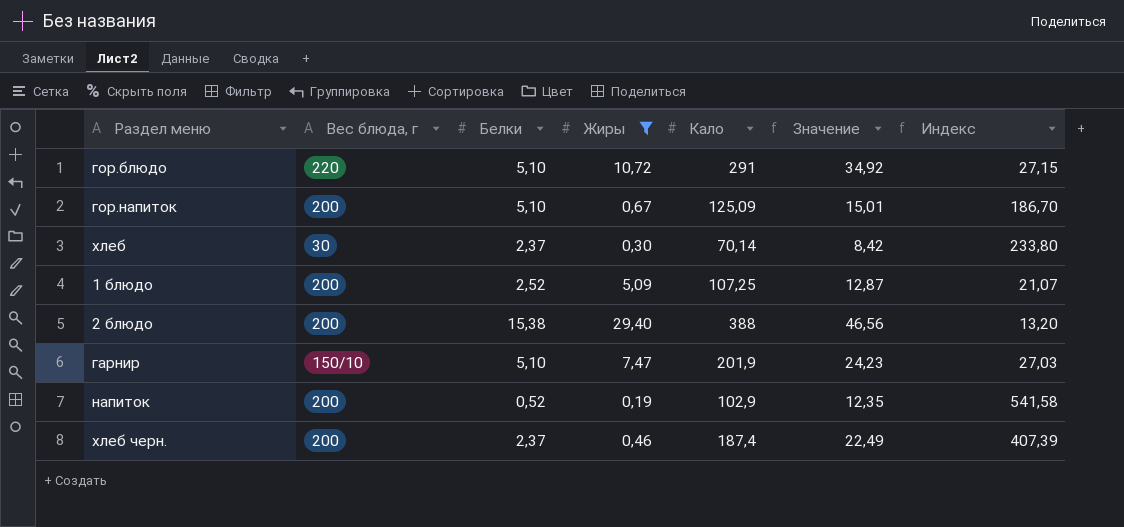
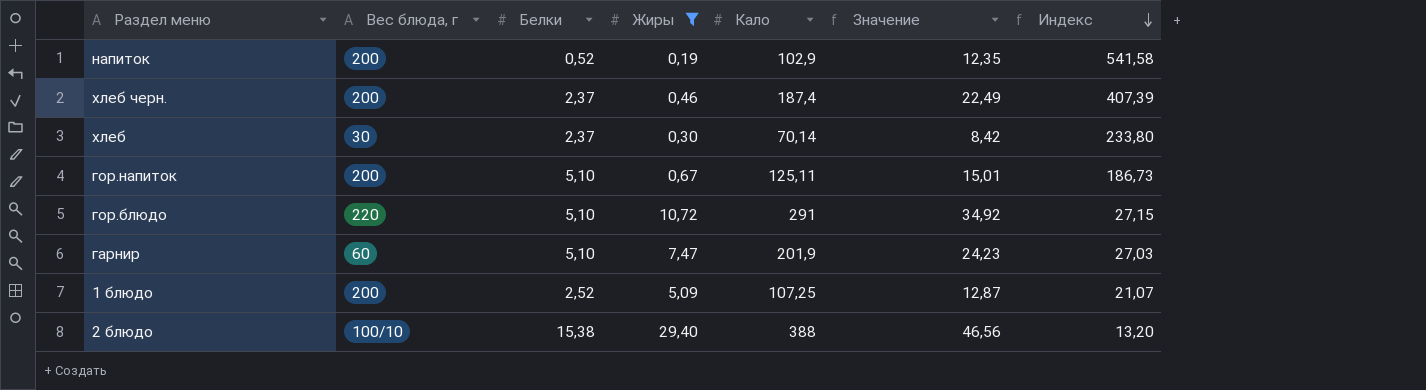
row order: none -> Индекс descending
гор.напиток | Кало: 125,09 -> 125,11
гор.напиток | Индекс: 186,70 -> 186,73
гарнир | Вес блюда, г: 150/10 -> 60
2 блюдо | Вес блюда, г: 200 -> 100/10

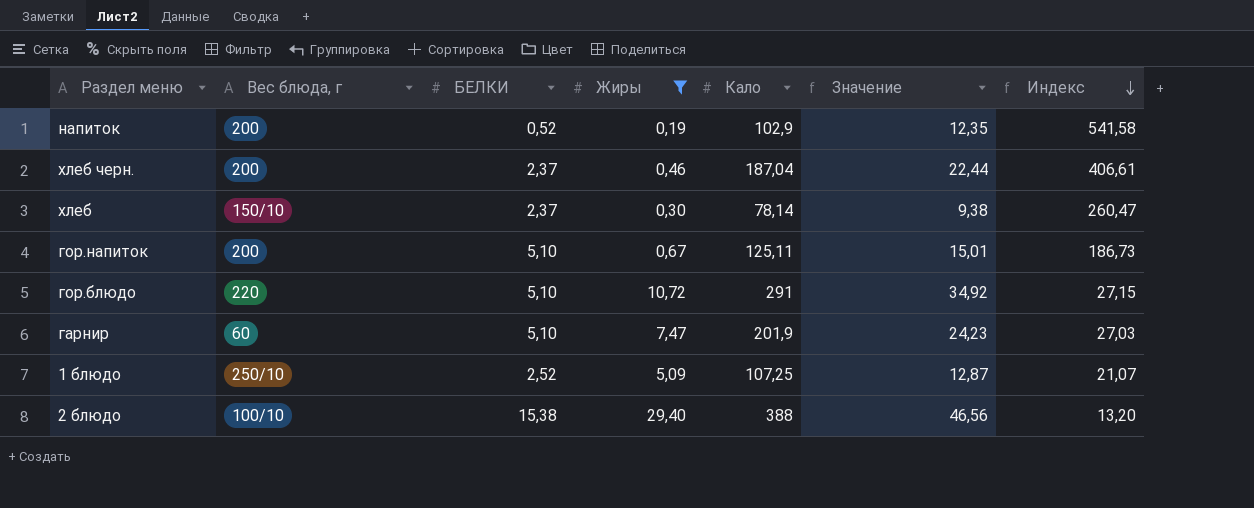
column name: Белки -> БЕЛКИ
хлеб черн. | Кало: 187,4 -> 187,04
хлеб черн. | Значение: 22,49 -> 22,44
хлеб черн. | Индекс: 407,39 -> 406,61
хлеб | Вес блюда, г: 30 -> 150/10
хлеб | Кало: 70,14 -> 78,14
хлеб | Значение: 8,42 -> 9,38
хлеб | Индекс: 233,80 -> 260,47
1 блюдо | Вес блюда, г: 200 -> 250/10

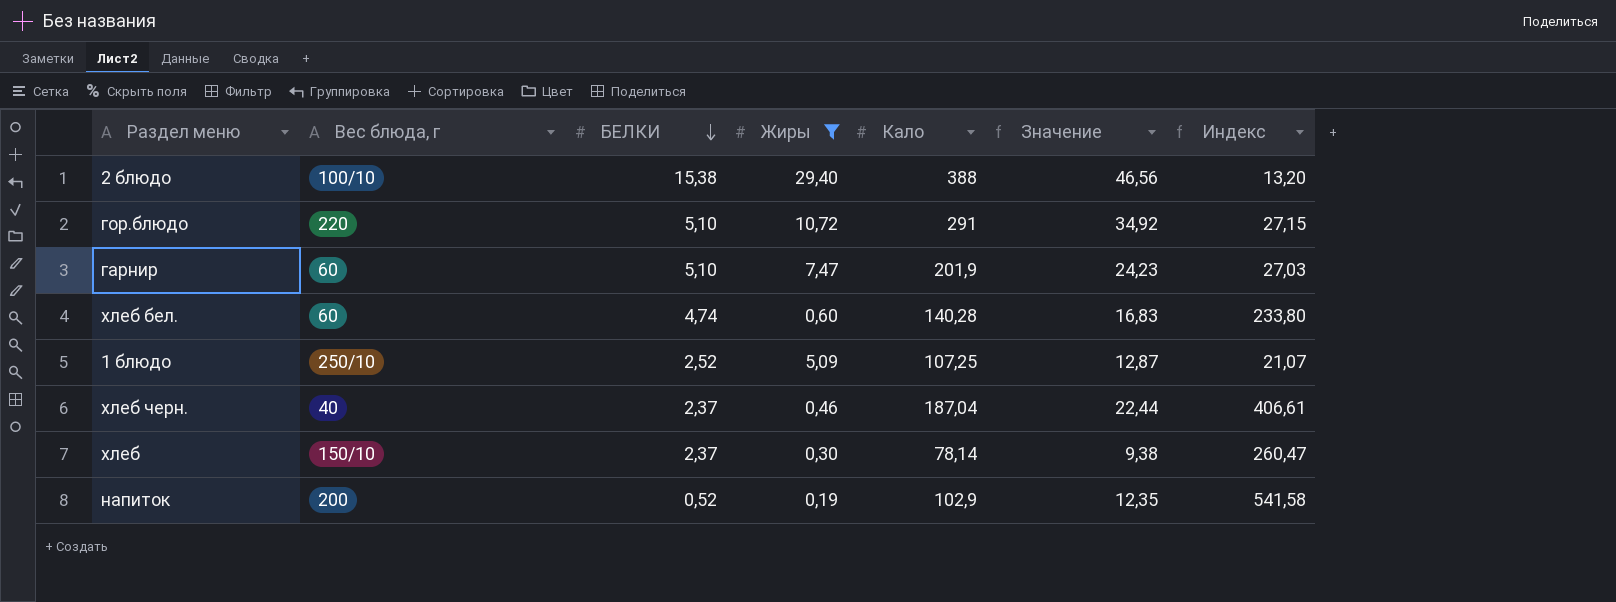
row order: Индекс descending -> БЕЛКИ descending
row гор.напиток: 200 | 5,10 | 0,67 | 125,11 | 15,01 | 186,73 -> none
row хлеб бел.: none -> 60 | 4,74 | 0,60 | 140,28 | 16,83 | 233,80
хлеб черн. | Вес блюда, г: 200 -> 40

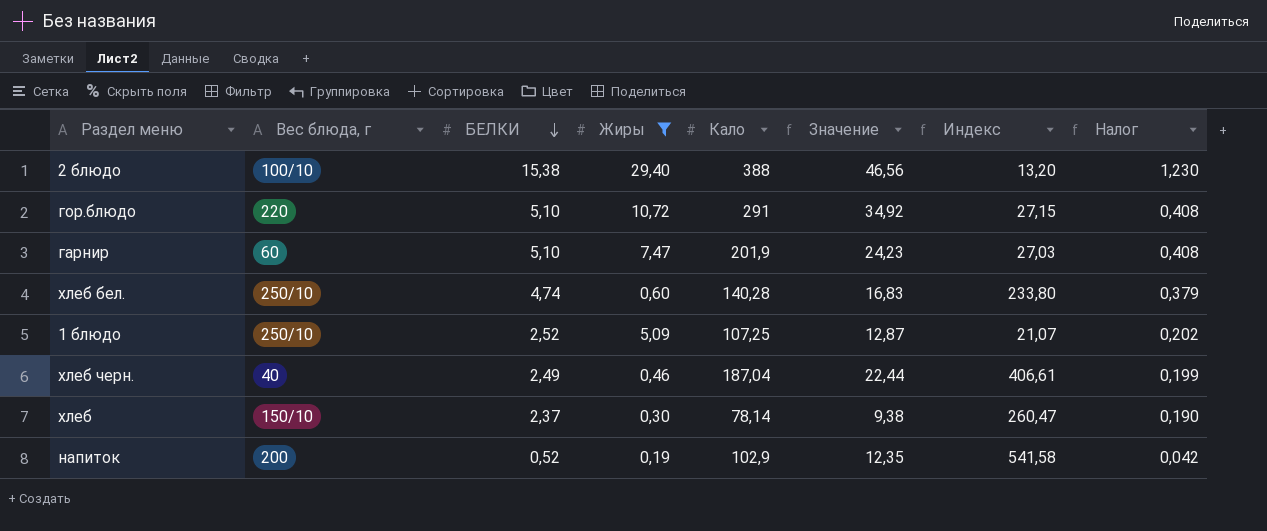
column Налог | formula: none -> [БЕЛКИ] * 0,08
хлеб бел. | Вес блюда, г: 60 -> 250/10
хлеб черн. | БЕЛКИ: 2,37 -> 2,49

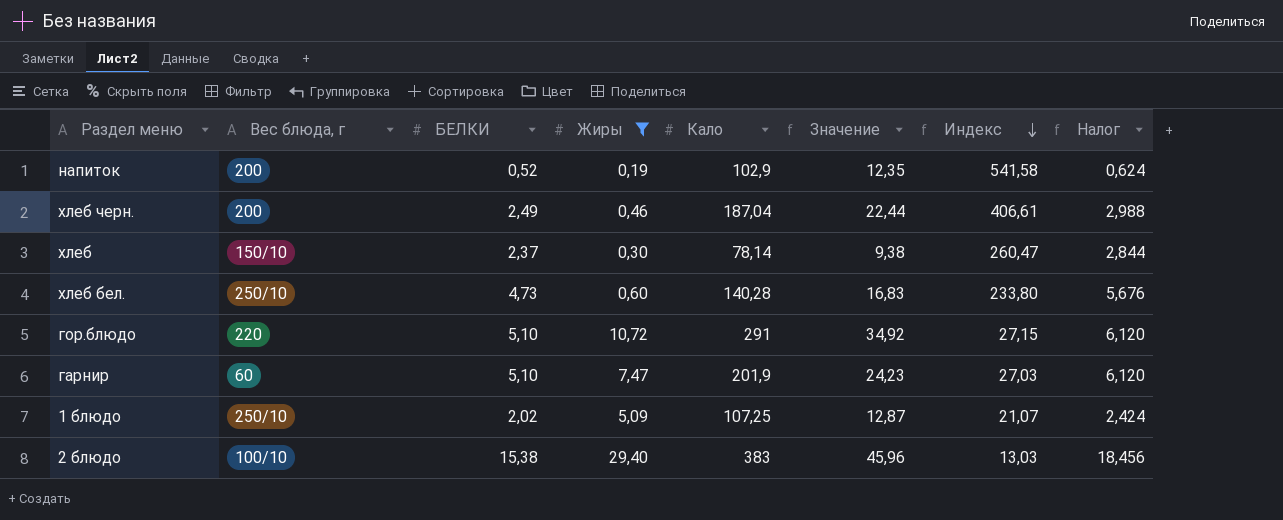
row order: БЕЛКИ descending -> Индекс descending
column Налог | formula: [БЕЛКИ] * 0,08 -> [БЕЛКИ] * 1,2
хлеб черн. | Вес блюда, г: 40 -> 200
хлеб бел. | БЕЛКИ: 4,74 -> 4,73
1 блюдо | БЕЛКИ: 2,52 -> 2,02
2 блюдо | Кало: 388 -> 383
2 блюдо | Значение: 46,56 -> 45,96
2 блюдо | Индекс: 13,20 -> 13,03

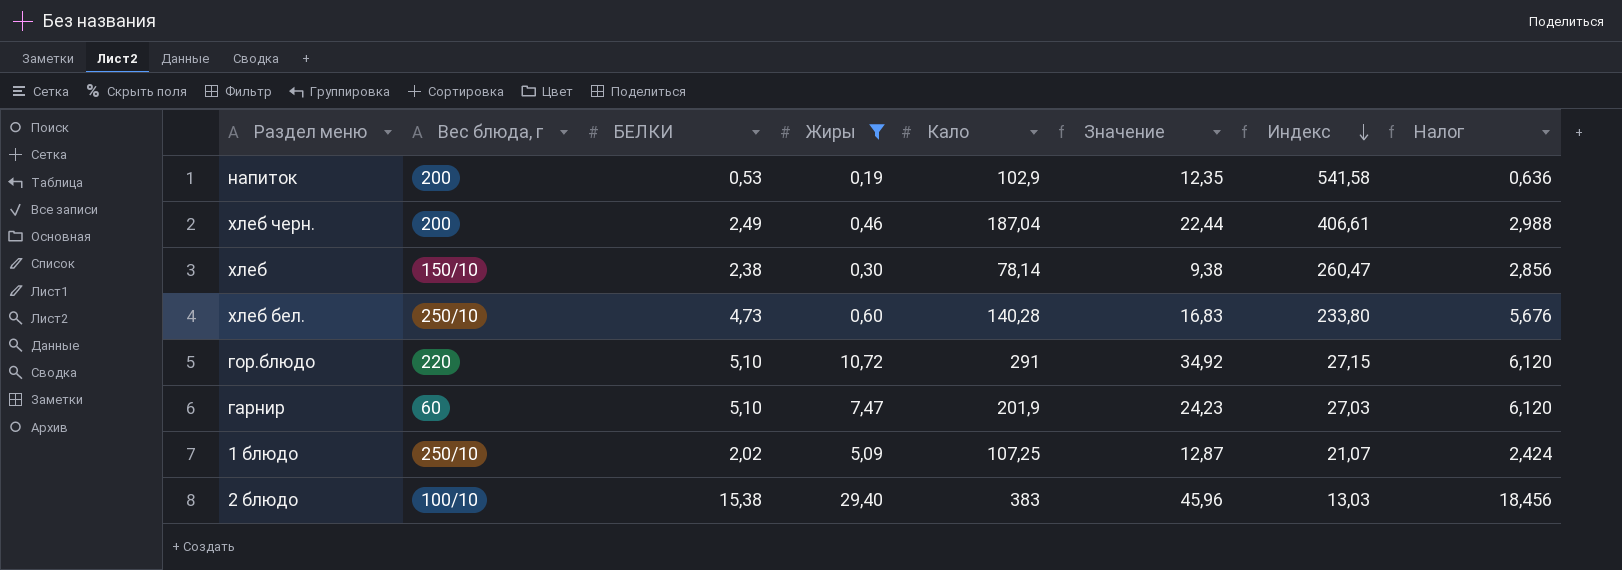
напиток | БЕЛКИ: 0,52 -> 0,53
напиток | Налог: 0,624 -> 0,636
хлеб | БЕЛКИ: 2,37 -> 2,38
хлеб | Налог: 2,844 -> 2,856

